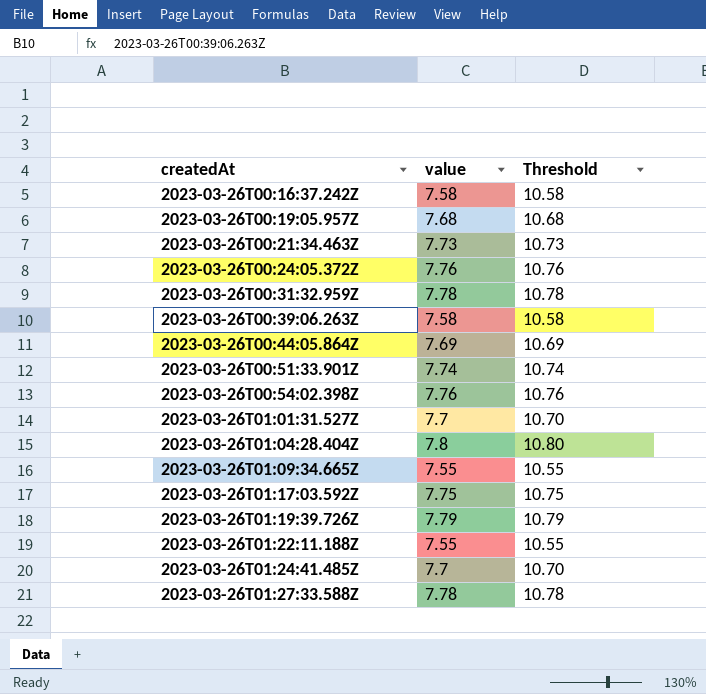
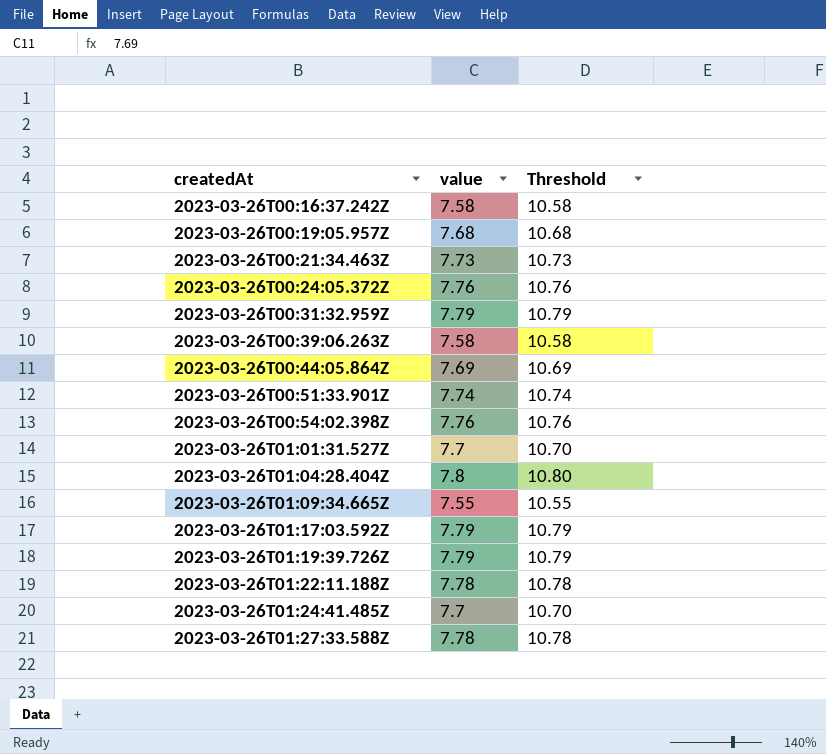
2023-03-26T00:31:32.959Z | value: 7.78 -> 7.79
2023-03-26T00:31:32.959Z | Threshold: 10.78 -> 10.79
2023-03-26T01:17:03.592Z | value: 7.75 -> 7.79
2023-03-26T01:17:03.592Z | Threshold: 10.75 -> 10.79
2023-03-26T01:22:11.188Z | value: 7.55 -> 7.78
2023-03-26T01:22:11.188Z | Threshold: 10.55 -> 10.78

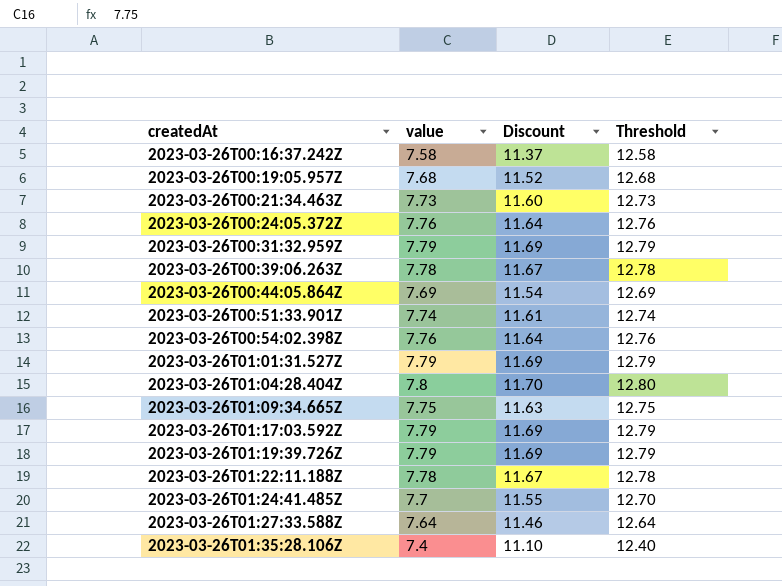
column Discount | formula: none -> [value] * 1.5
column Threshold | formula: [value] + 3 -> [value] + 5
2023-03-26T00:39:06.263Z | value: 7.58 -> 7.78
2023-03-26T01:01:31.527Z | value: 7.7 -> 7.79
2023-03-26T01:09:34.665Z | value: 7.55 -> 7.75
2023-03-26T01:27:33.588Z | value: 7.78 -> 7.64
row 2023-03-26T01:35:28.106Z: none -> 7.4 | 11.10 | 12.40

